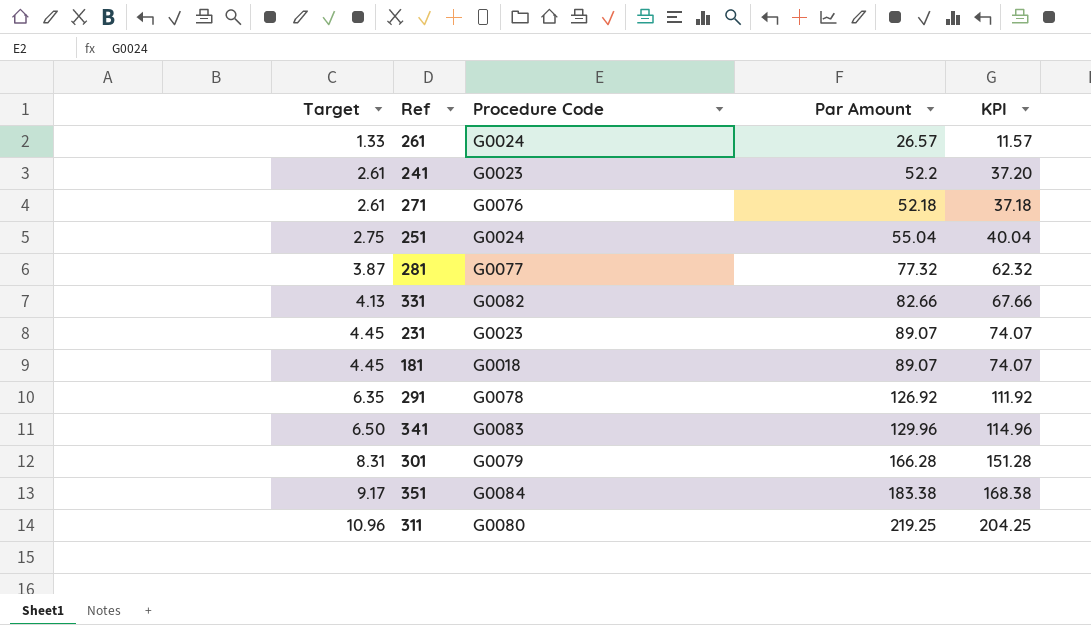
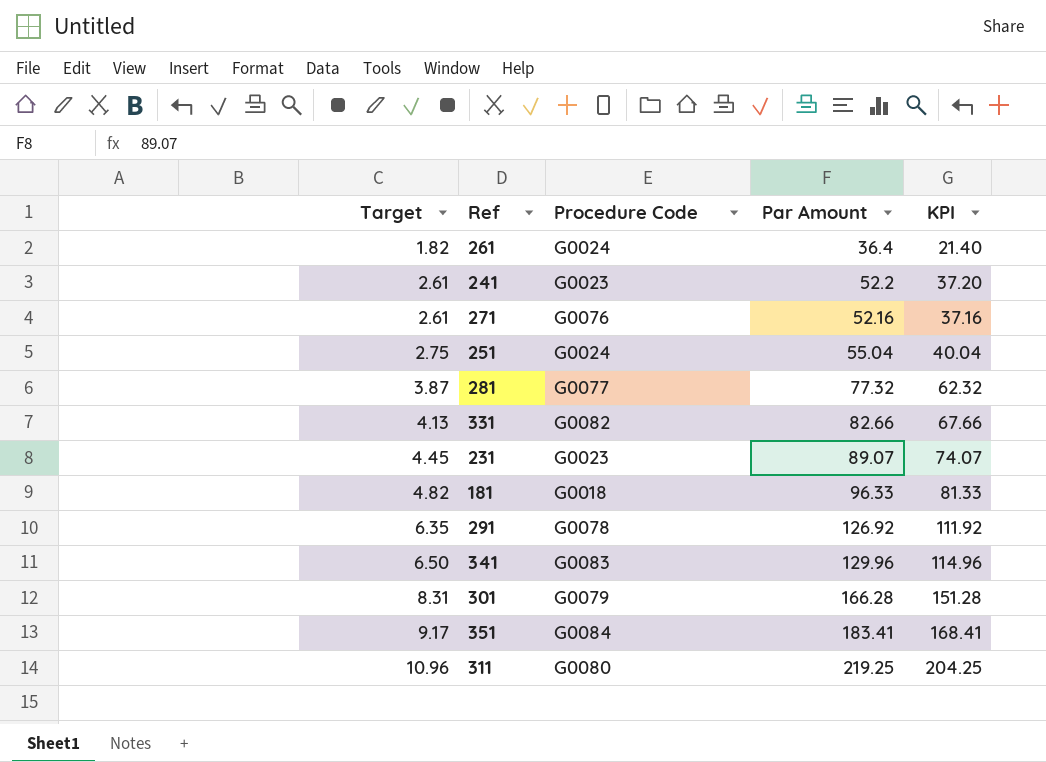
261 | Target: 1.33 -> 1.82
261 | Par Amount: 26.57 -> 36.4
261 | KPI: 11.57 -> 21.40
271 | Par Amount: 52.18 -> 52.16
271 | KPI: 37.18 -> 37.16
181 | Target: 4.45 -> 4.82
181 | Par Amount: 89.07 -> 96.33
181 | KPI: 74.07 -> 81.33
351 | Par Amount: 183.38 -> 183.41
351 | KPI: 168.38 -> 168.41

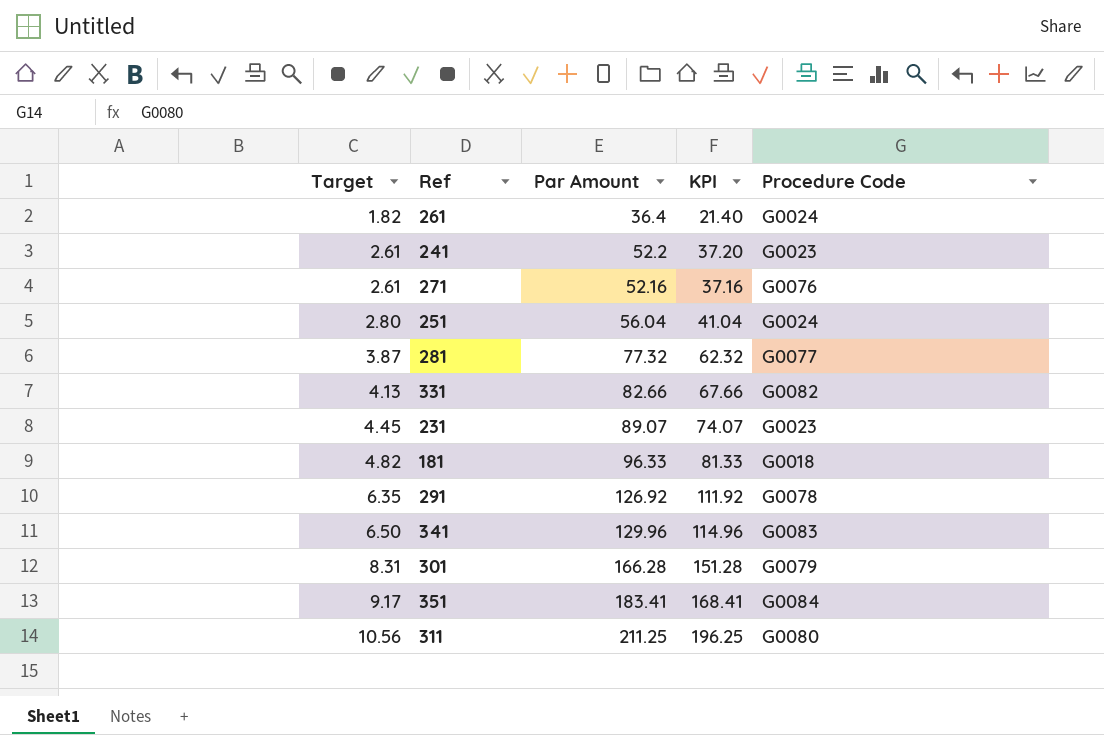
column Procedure Code | position: 3 -> 5
251 | Target: 2.75 -> 2.80
251 | Par Amount: 55.04 -> 56.04
251 | KPI: 40.04 -> 41.04
311 | Target: 10.96 -> 10.56
311 | Par Amount: 219.25 -> 211.25
311 | KPI: 204.25 -> 196.25

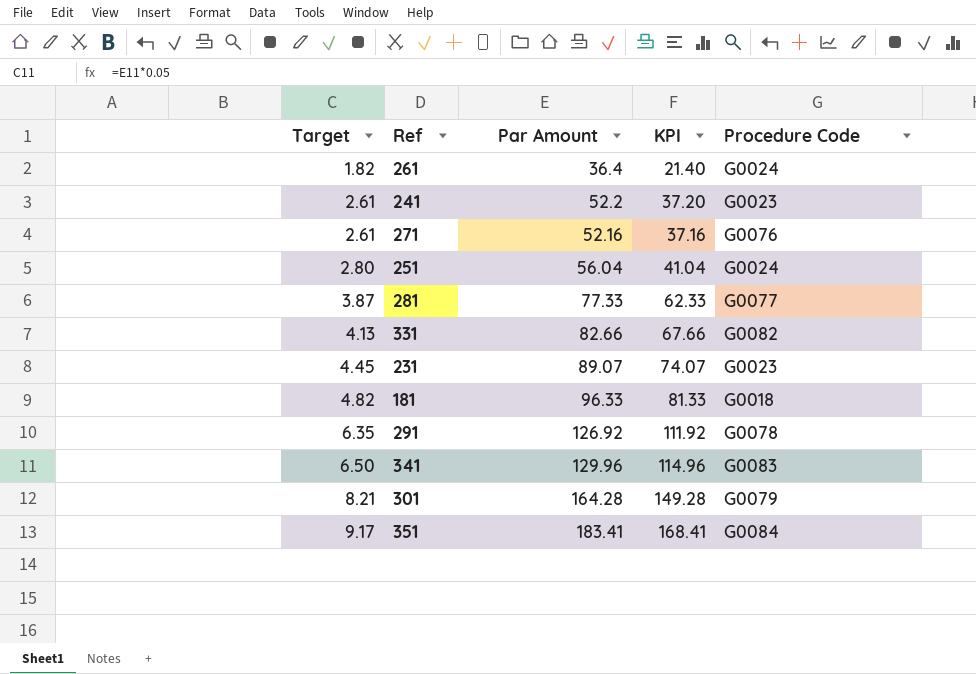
row 311: 10.56 | 211.25 | 196.25 | G0080 -> none
281 | Par Amount: 77.32 -> 77.33
281 | KPI: 62.32 -> 62.33
301 | Target: 8.31 -> 8.21
301 | Par Amount: 166.28 -> 164.28
301 | KPI: 151.28 -> 149.28

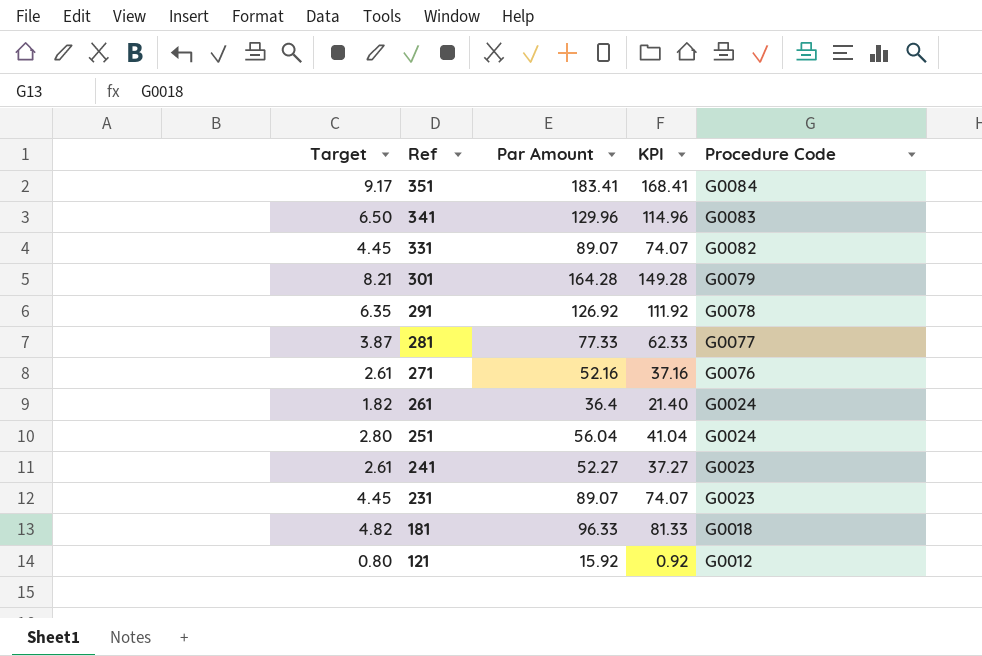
row order: Target ascending -> Ref descending
331 | Target: 4.13 -> 4.45
331 | Par Amount: 82.66 -> 89.07
331 | KPI: 67.66 -> 74.07
241 | Par Amount: 52.2 -> 52.27
241 | KPI: 37.20 -> 37.27
row 121: none -> 0.80 | 15.92 | 0.92 | G0012

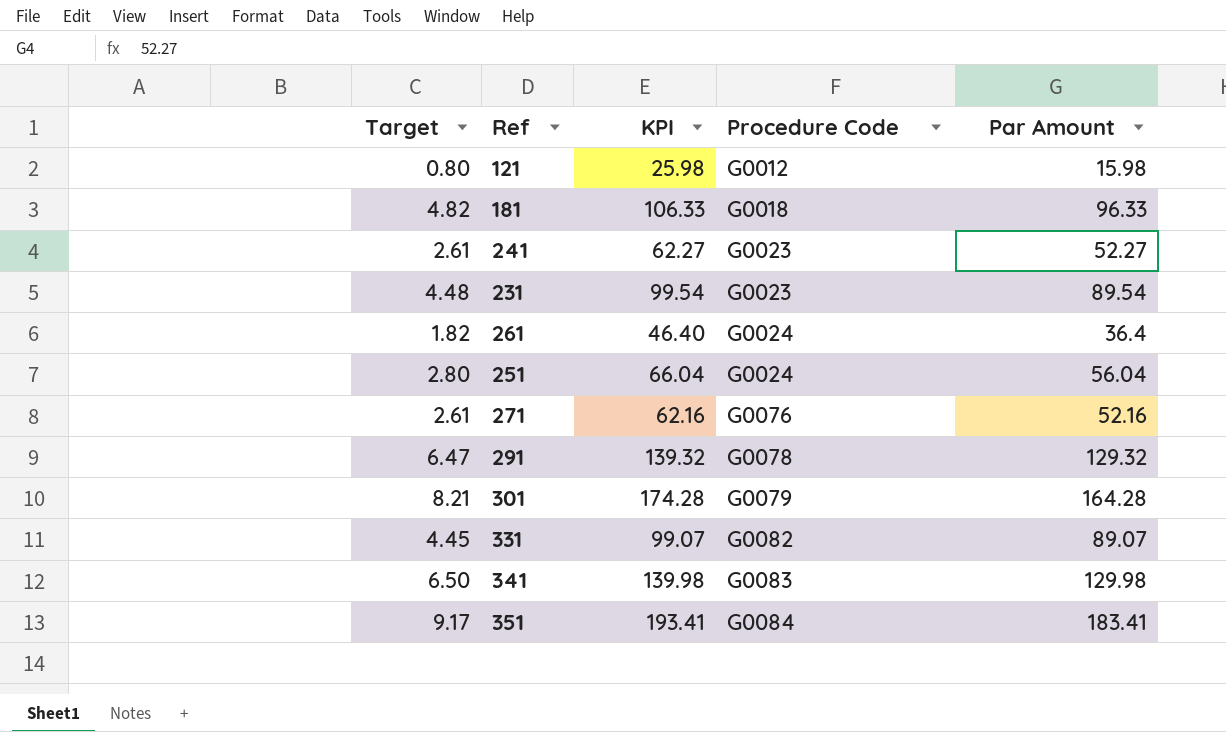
row order: Ref descending -> Procedure Code ascending
column KPI | formula: [Par Amount] - 15 -> [Par Amount] + 10
column Par Amount | position: 3 -> 5
row 281: 3.87 | 77.33 | 62.33 | G0077 -> none
121 | Par Amount: 15.92 -> 15.98
231 | Target: 4.45 -> 4.48
231 | Par Amount: 89.07 -> 89.54
291 | Target: 6.35 -> 6.47
291 | Par Amount: 126.92 -> 129.32
341 | Par Amount: 129.96 -> 129.98

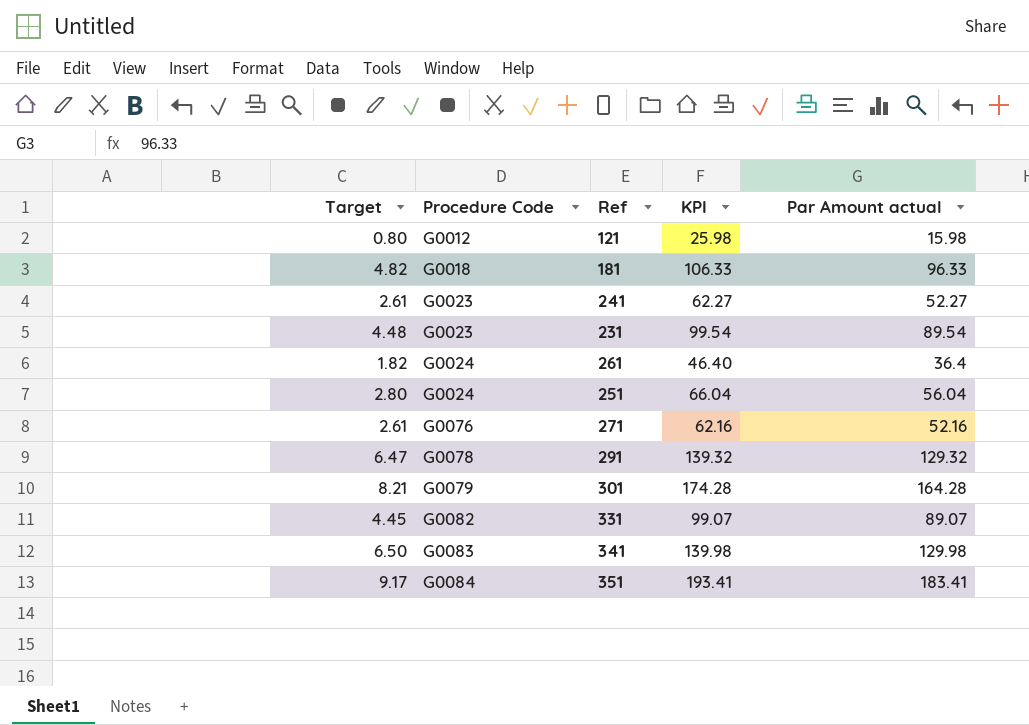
column Procedure Code | position: 4 -> 2
column name: Par Amount -> Par Amount actual

